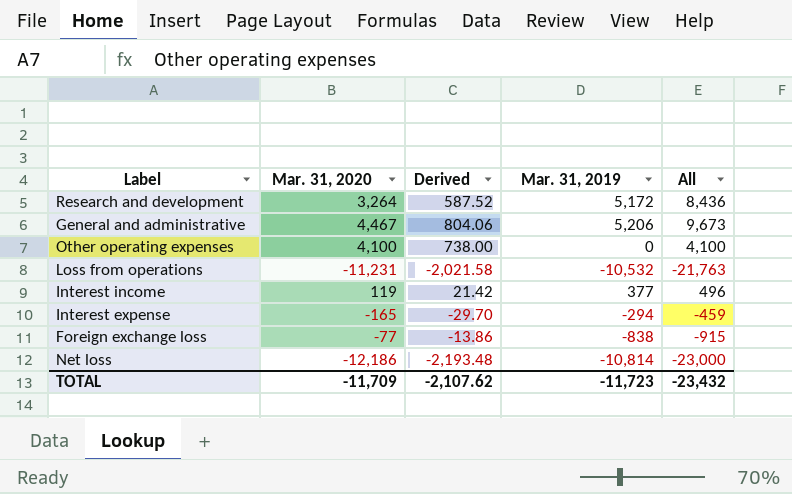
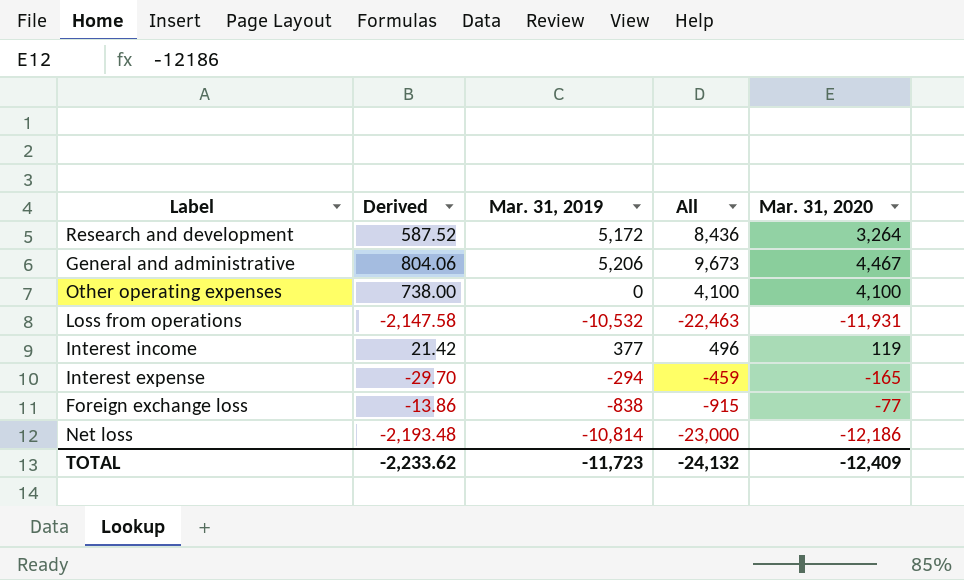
column Mar. 31, 2020 | position: 2 -> 5
Loss from operations | Derived: -2,021.58 -> -2,147.58
Loss from operations | All: -21,763 -> -22,463
Loss from operations | Mar. 31, 2020: -11,231 -> -11,931
TOTAL | Derived: -2,107.62 -> -2,233.62
TOTAL | All: -23,432 -> -24,132
TOTAL | Mar. 31, 2020: -11,709 -> -12,409

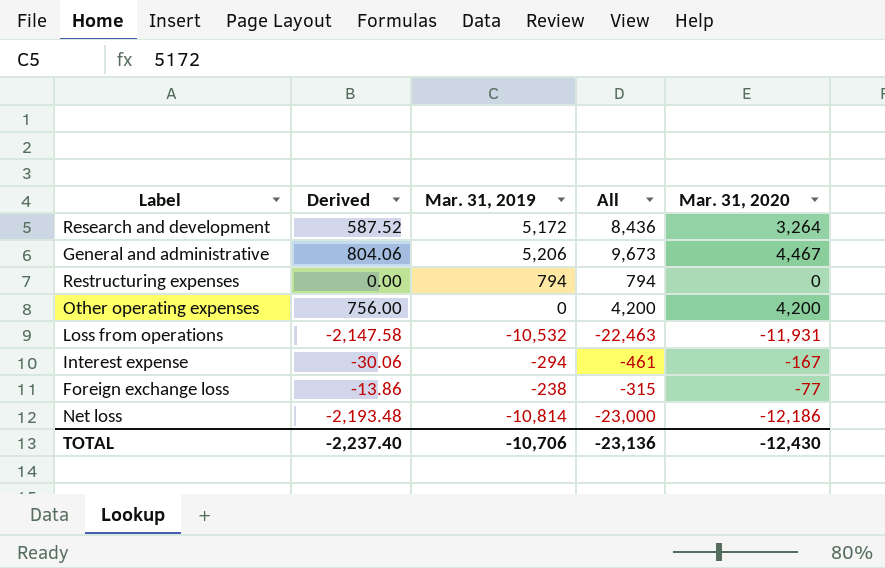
row Interest income: 21.42 | 377 | 496 | 119 -> none
row Restructuring expenses: none -> 0.00 | 794 | 794 | 0
Other operating expenses | Derived: 738.00 -> 756.00
Other operating expenses | All: 4,100 -> 4,200
Other operating expenses | Mar. 31, 2020: 4,100 -> 4,200
Interest expense | Derived: -29.70 -> -30.06
Interest expense | All: -459 -> -461
Interest expense | Mar. 31, 2020: -165 -> -167
Foreign exchange loss | Mar. 31, 2019: -838 -> -238
Foreign exchange loss | All: -915 -> -315
TOTAL | Derived: -2,233.62 -> -2,237.40
TOTAL | Mar. 31, 2019: -11,723 -> -10,706
TOTAL | All: -24,132 -> -23,136
TOTAL | Mar. 31, 2020: -12,409 -> -12,430

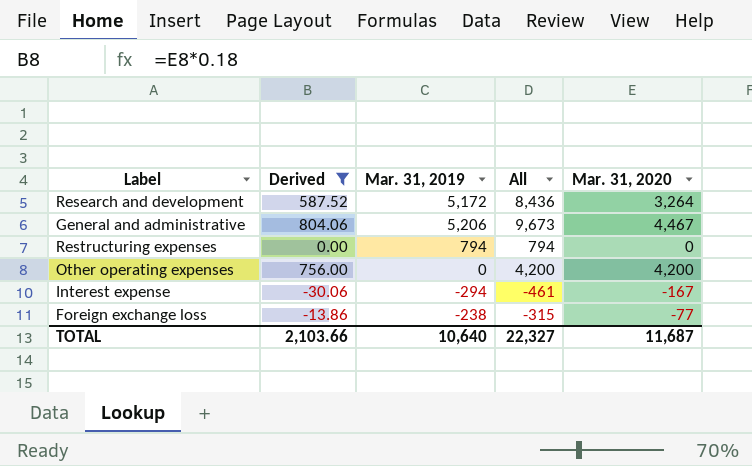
filter: none -> Derived >= -30.06
TOTAL | Derived: -2,237.40 -> 2,103.66
TOTAL | Mar. 31, 2019: -10,706 -> 10,640
TOTAL | All: -23,136 -> 22,327
TOTAL | Mar. 31, 2020: -12,430 -> 11,687

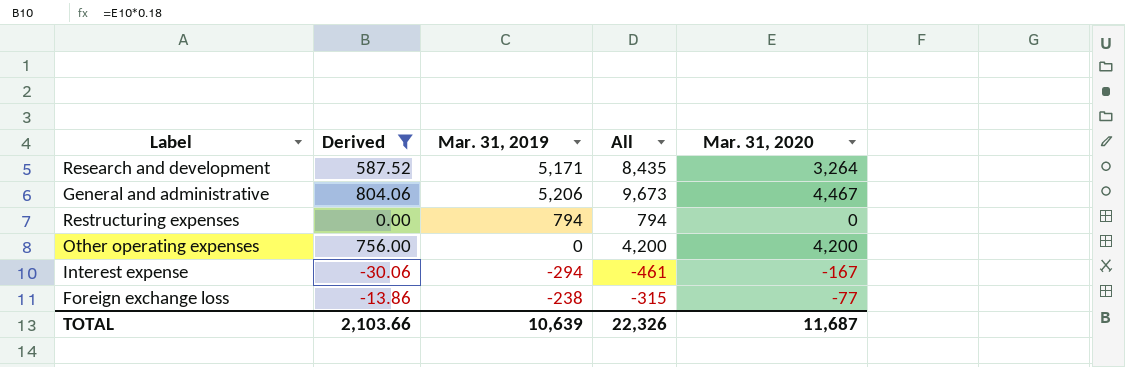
Research and development | Mar. 31, 2019: 5,172 -> 5,171
Research and development | All: 8,436 -> 8,435
TOTAL | Mar. 31, 2019: 10,640 -> 10,639
TOTAL | All: 22,327 -> 22,326

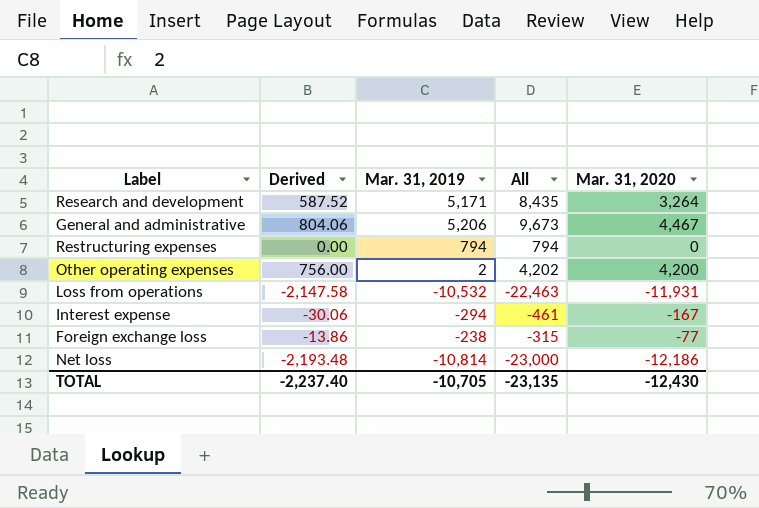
filter: Derived >= -30.06 -> none
Other operating expenses | Mar. 31, 2019: 0 -> 2
Other operating expenses | All: 4,200 -> 4,202
TOTAL | Derived: 2,103.66 -> -2,237.40
TOTAL | Mar. 31, 2019: 10,639 -> -10,705
TOTAL | All: 22,326 -> -23,135
TOTAL | Mar. 31, 2020: 11,687 -> -12,430

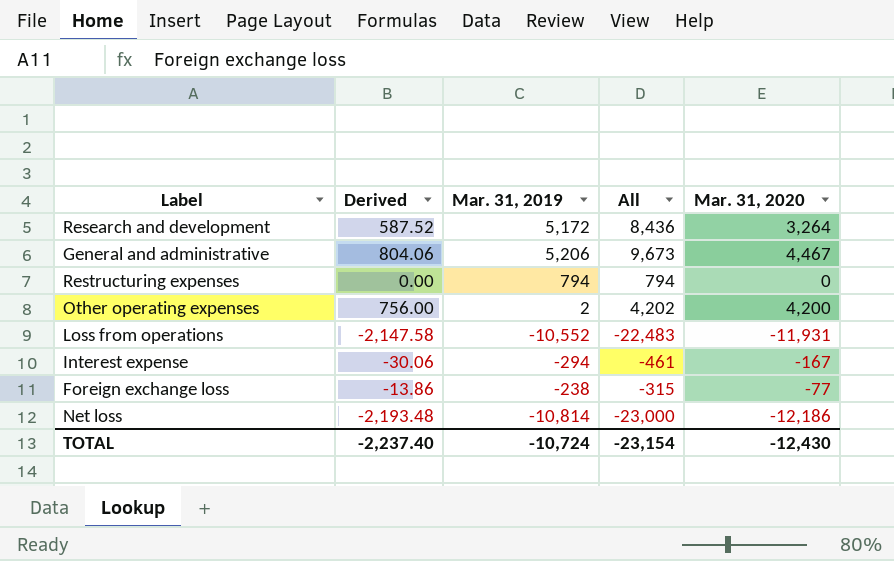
Research and development | Mar. 31, 2019: 5,171 -> 5,172
Research and development | All: 8,435 -> 8,436
Loss from operations | Mar. 31, 2019: -10,532 -> -10,552
Loss from operations | All: -22,463 -> -22,483
TOTAL | Mar. 31, 2019: -10,705 -> -10,724
TOTAL | All: -23,135 -> -23,154

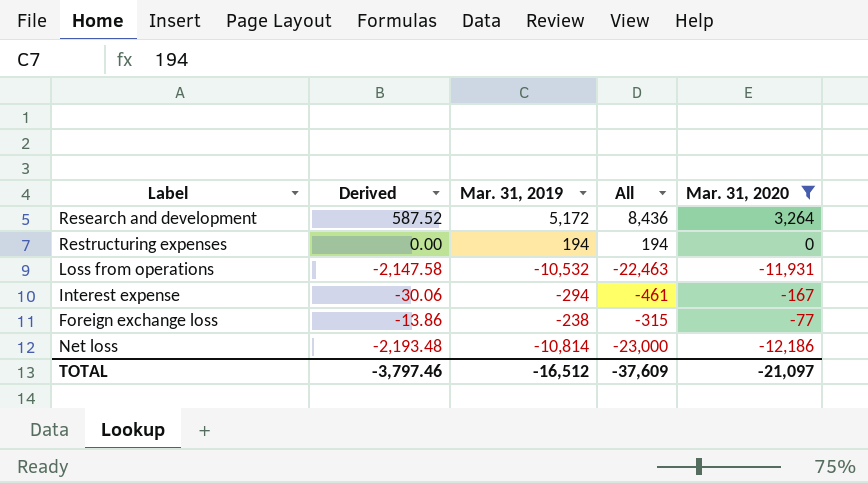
filter: none -> Mar. 31, 2020 <= 3,264
Restructuring expenses | Mar. 31, 2019: 794 -> 194
Restructuring expenses | All: 794 -> 194
Loss from operations | Mar. 31, 2019: -10,552 -> -10,532
Loss from operations | All: -22,483 -> -22,463
TOTAL | Derived: -2,237.40 -> -3,797.46
TOTAL | Mar. 31, 2019: -10,724 -> -16,512
TOTAL | All: -23,154 -> -37,609
TOTAL | Mar. 31, 2020: -12,430 -> -21,097

